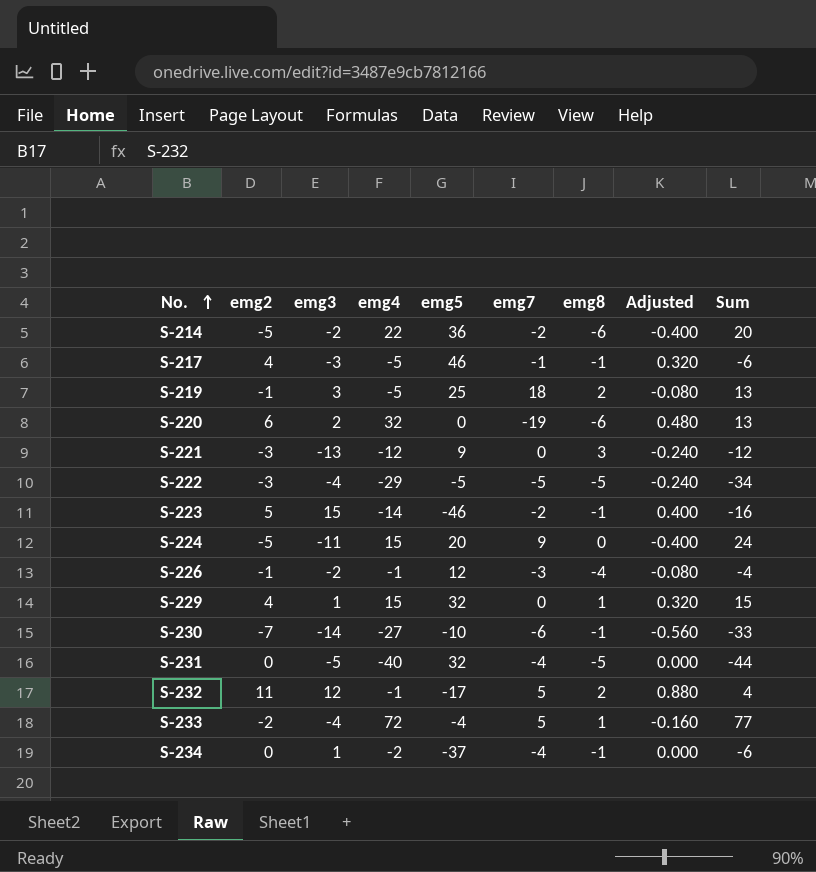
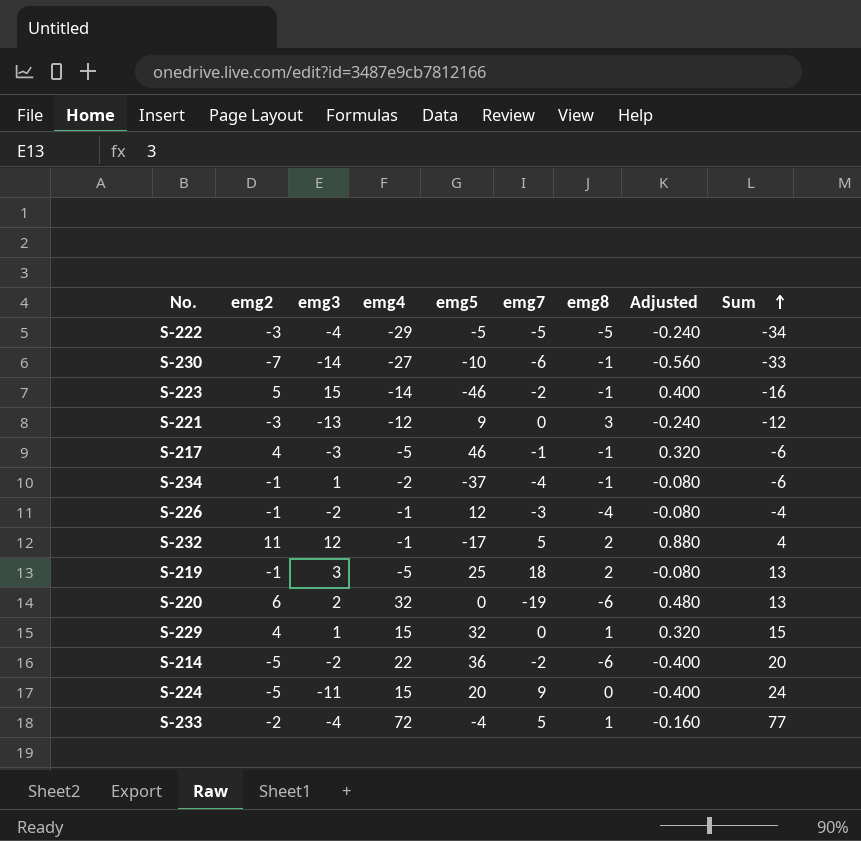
row order: No. ascending -> Sum ascending
row S-231: 0 | -5 | -40 | 32 | -4 | -5 | 0.000 | -44 -> none
S-234 | emg2: 0 -> -1
S-234 | Adjusted: 0.000 -> -0.080

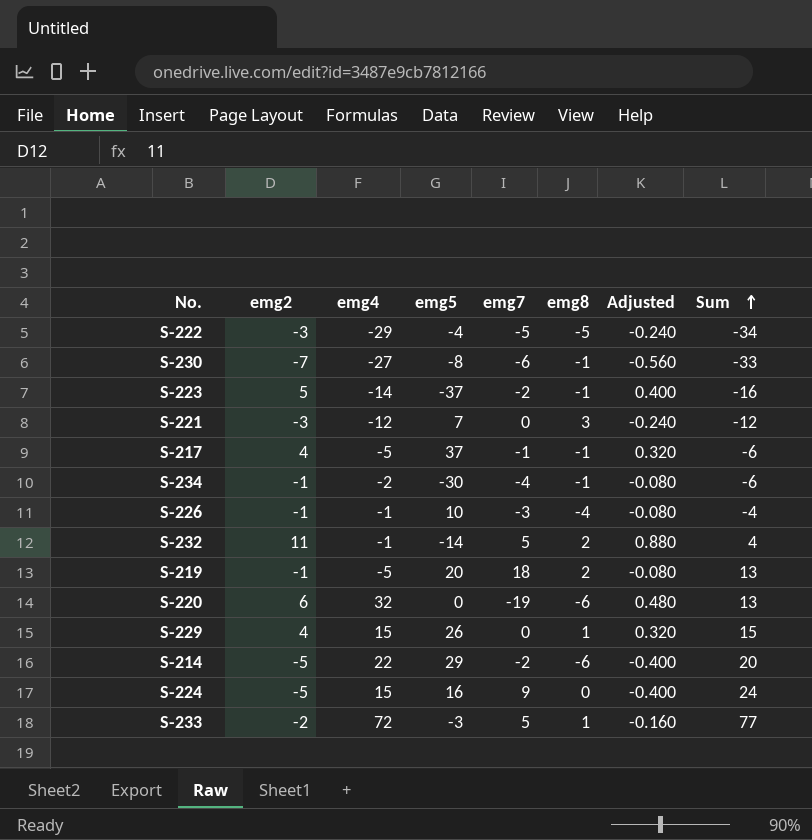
column emg3 | position: 3 -> none
S-222 | emg5: -5 -> -4
S-230 | emg5: -10 -> -8
S-223 | emg5: -46 -> -37
S-221 | emg5: 9 -> 7
S-217 | emg5: 46 -> 37
S-234 | emg5: -37 -> -30
S-226 | emg5: 12 -> 10
S-232 | emg5: -17 -> -14
S-219 | emg5: 25 -> 20
S-229 | emg5: 32 -> 26
S-214 | emg5: 36 -> 29
S-224 | emg5: 20 -> 16
S-233 | emg5: -4 -> -3

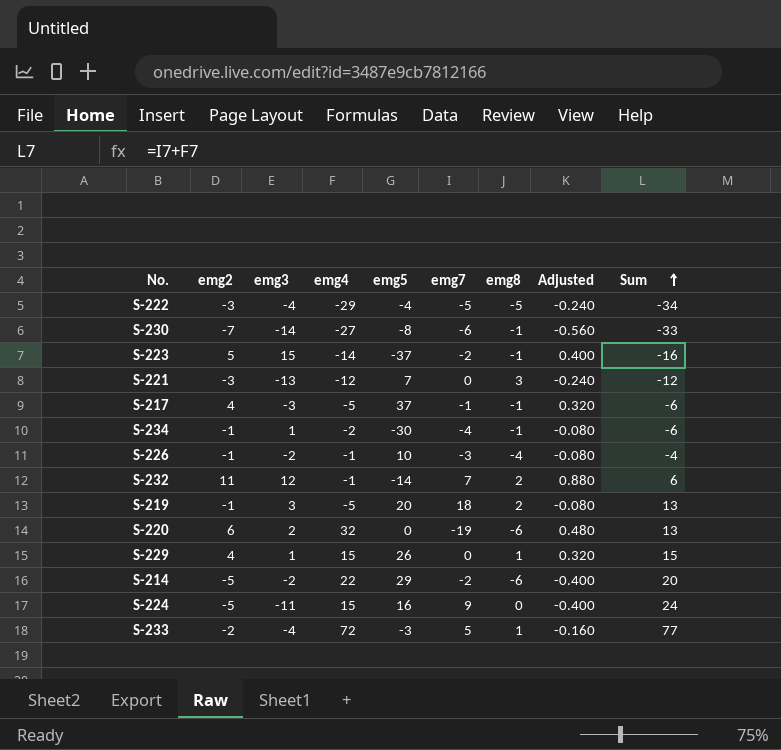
column emg3 | position: none -> 3
S-232 | emg7: 5 -> 7
S-232 | Sum: 4 -> 6

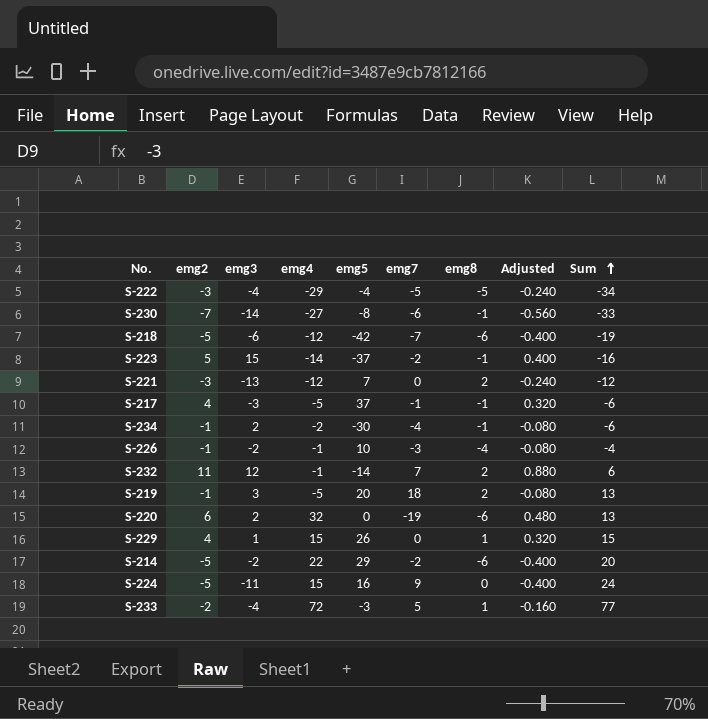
row S-218: none -> -5 | -6 | -12 | -42 | -7 | -6 | -0.400 | -19
S-221 | emg8: 3 -> 2
S-234 | emg3: 1 -> 2

